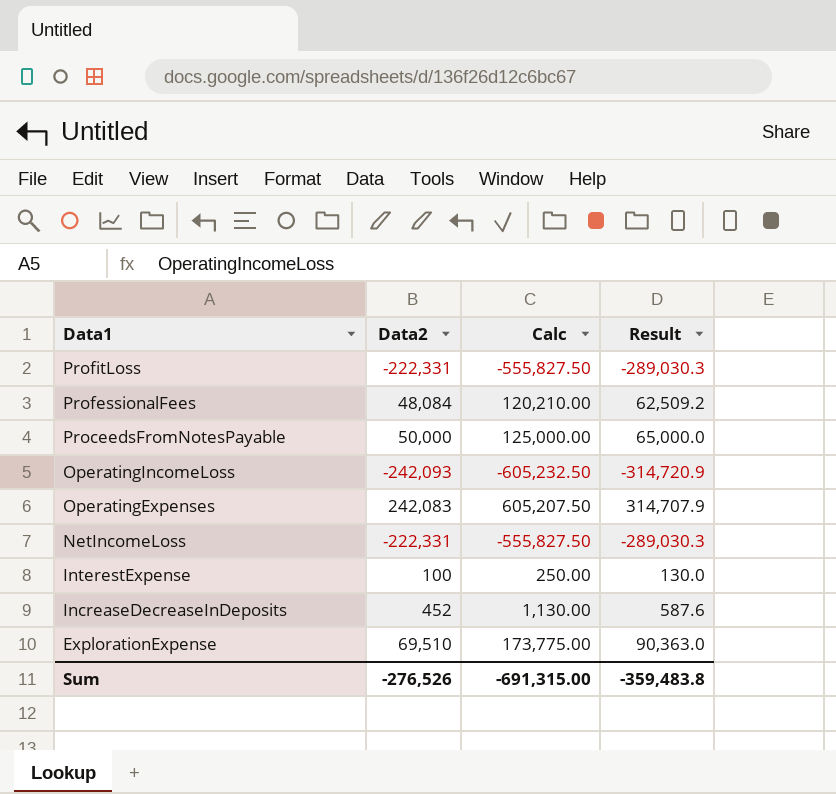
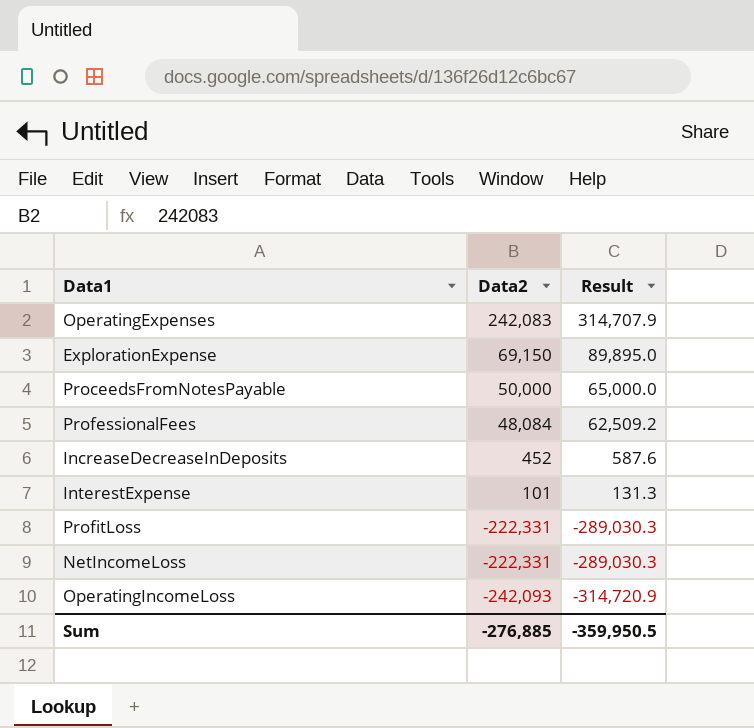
row order: Data1 descending -> Data2 descending
column Calc | formula: [Data2] * 2.5 -> none
ExplorationExpense | Data2: 69,510 -> 69,150
ExplorationExpense | Result: 90,363.0 -> 89,895.0
InterestExpense | Data2: 100 -> 101
InterestExpense | Result: 130.0 -> 131.3
Sum | Data2: -276,526 -> -276,885
Sum | Result: -359,483.8 -> -359,950.5

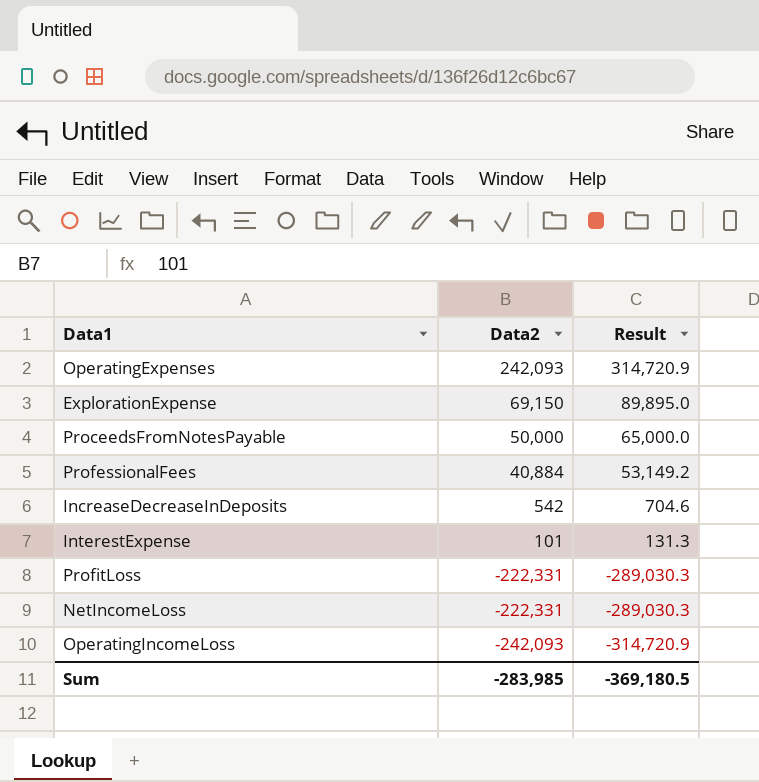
OperatingExpenses | Data2: 242,083 -> 242,093
OperatingExpenses | Result: 314,707.9 -> 314,720.9
ProfessionalFees | Data2: 48,084 -> 40,884
ProfessionalFees | Result: 62,509.2 -> 53,149.2
IncreaseDecreaseInDeposits | Data2: 452 -> 542
IncreaseDecreaseInDeposits | Result: 587.6 -> 704.6
Sum | Data2: -276,885 -> -283,985
Sum | Result: -359,950.5 -> -369,180.5

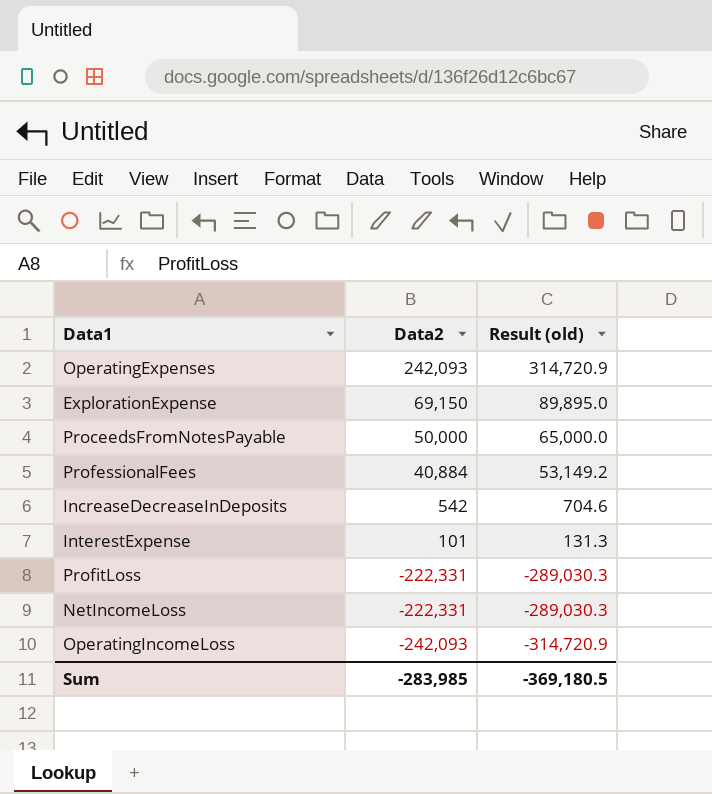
column name: Result -> Result (old)

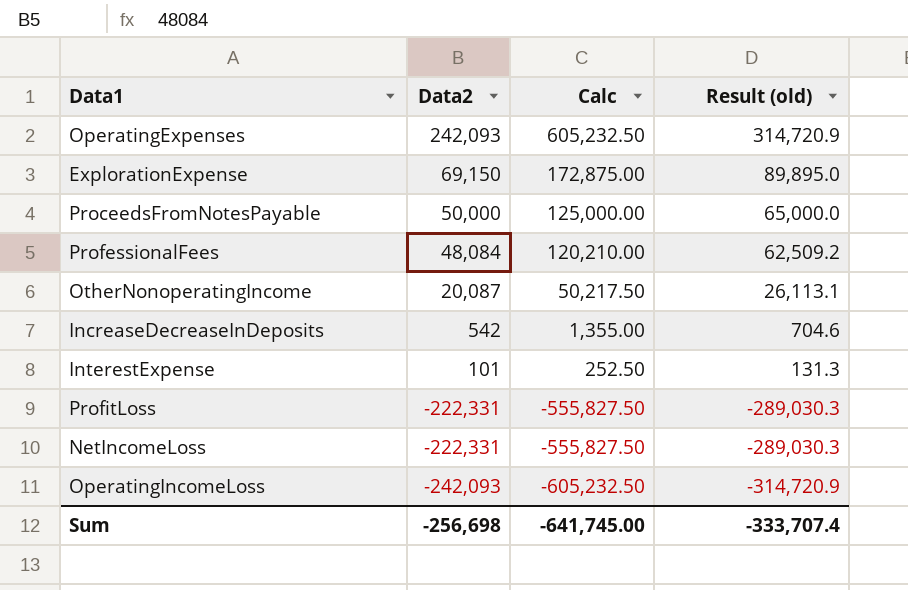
column Calc | formula: none -> [Data2] * 2.5
ProfessionalFees | Data2: 40,884 -> 48,084
ProfessionalFees | Result (old): 53,149.2 -> 62,509.2
row OtherNonoperatingIncome: none -> 20,087 | 50,217.50 | 26,113.1
Sum | Data2: -283,985 -> -256,698
Sum | Result (old): -369,180.5 -> -333,707.4

